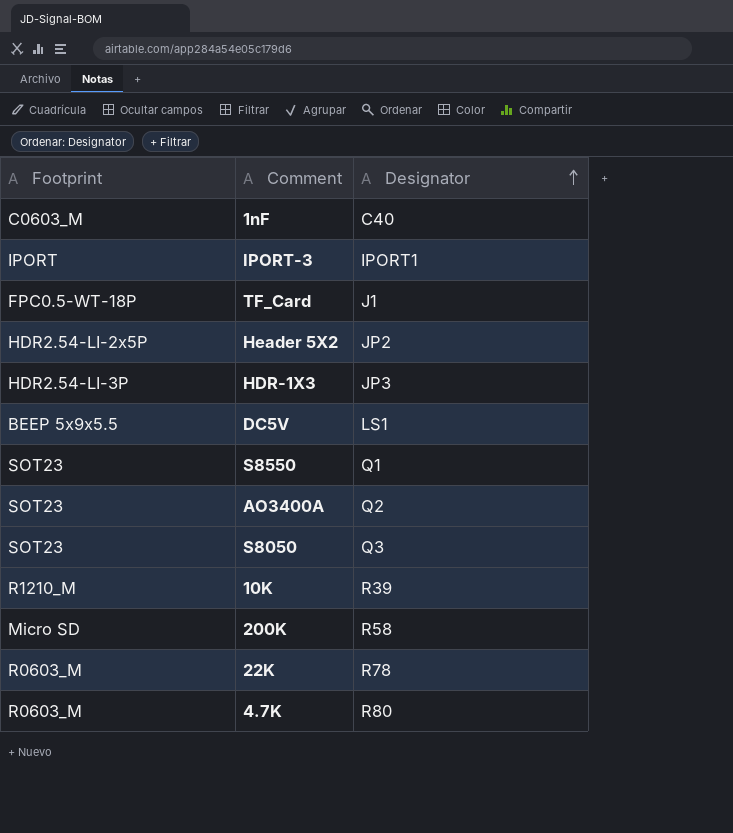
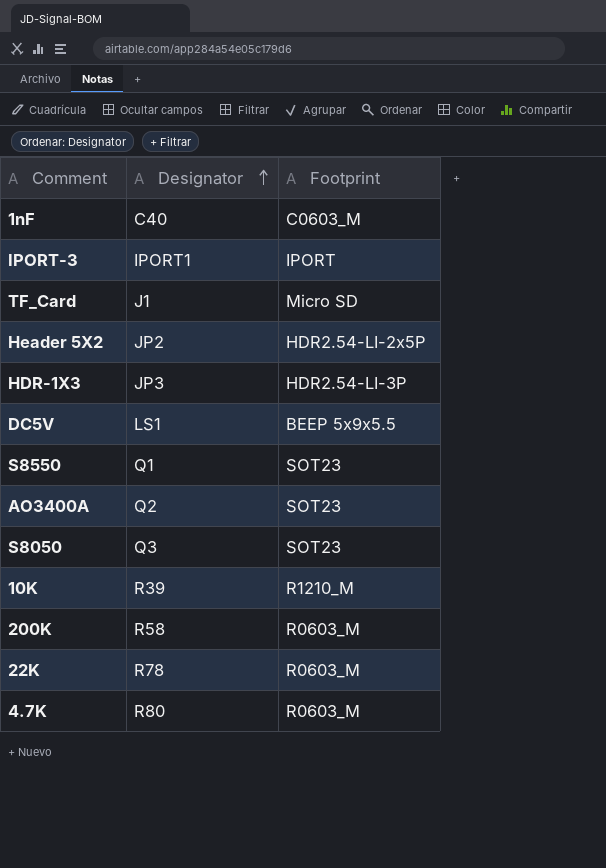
column Footprint | position: 1 -> 3
TF_Card | Footprint: FPC0.5-WT-18P -> Micro SD
200K | Footprint: Micro SD -> R0603_M

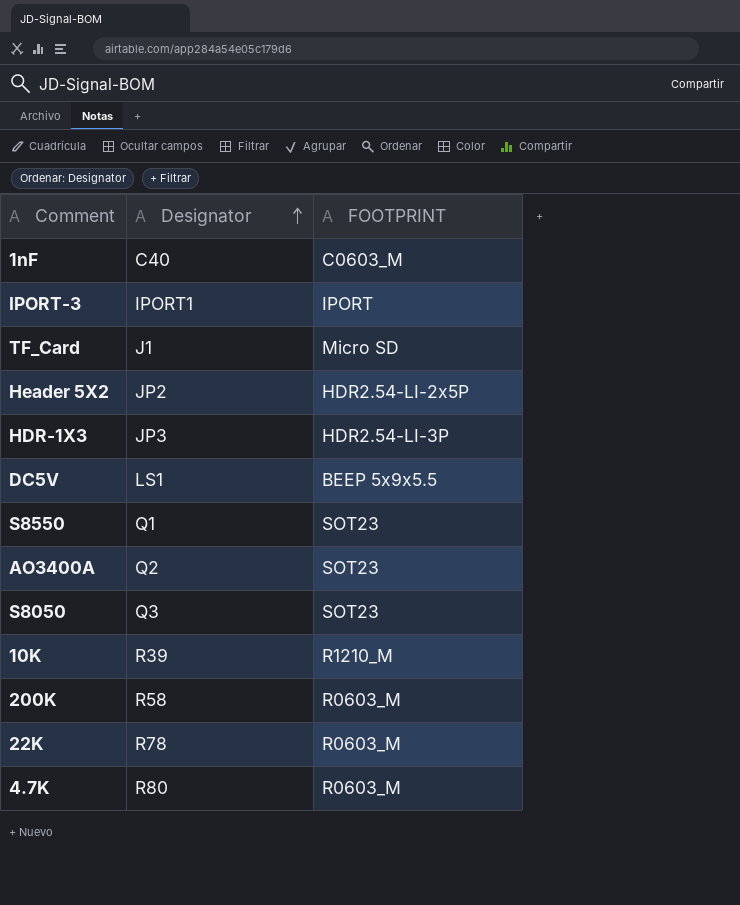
column name: Footprint -> FOOTPRINT

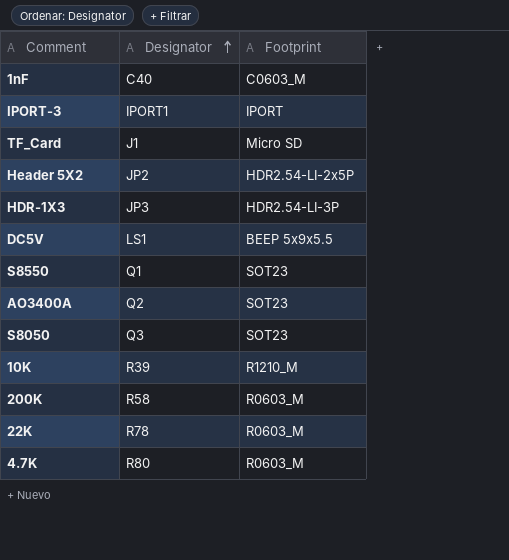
column name: FOOTPRINT -> Footprint

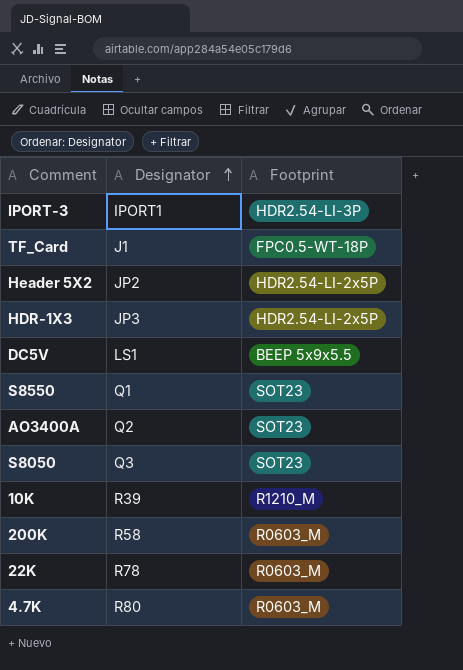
row 1nF: C40 | C0603_M -> none
IPORT-3 | Footprint: IPORT -> HDR2.54-LI-3P
TF_Card | Footprint: Micro SD -> FPC0.5-WT-18P
HDR-1X3 | Footprint: HDR2.54-LI-3P -> HDR2.54-LI-2x5P

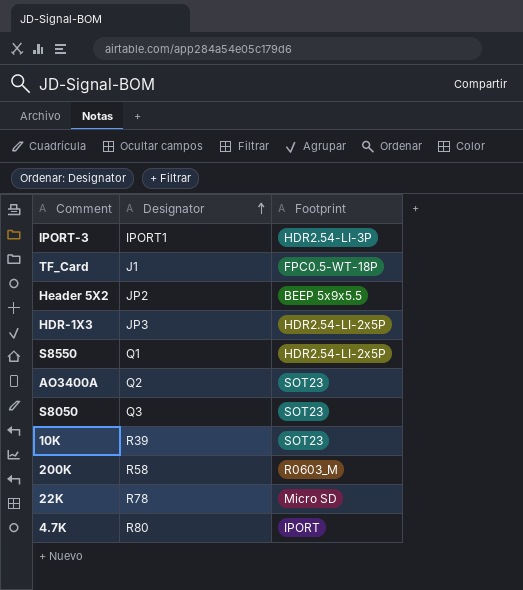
row DC5V: LS1 | BEEP 5x9x5.5 -> none
Header 5X2 | Footprint: HDR2.54-LI-2x5P -> BEEP 5x9x5.5
S8550 | Footprint: SOT23 -> HDR2.54-LI-2x5P
10K | Footprint: R1210_M -> SOT23
22K | Footprint: R0603_M -> Micro SD
4.7K | Footprint: R0603_M -> IPORT

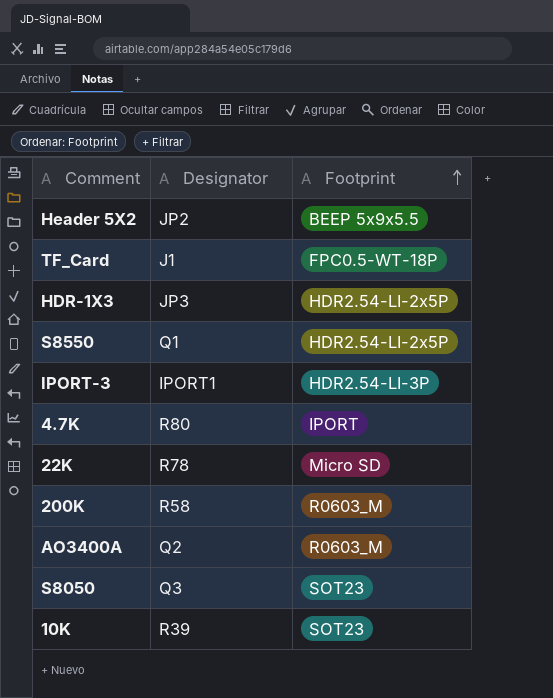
row order: Designator ascending -> Footprint ascending
AO3400A | Footprint: SOT23 -> R0603_M

